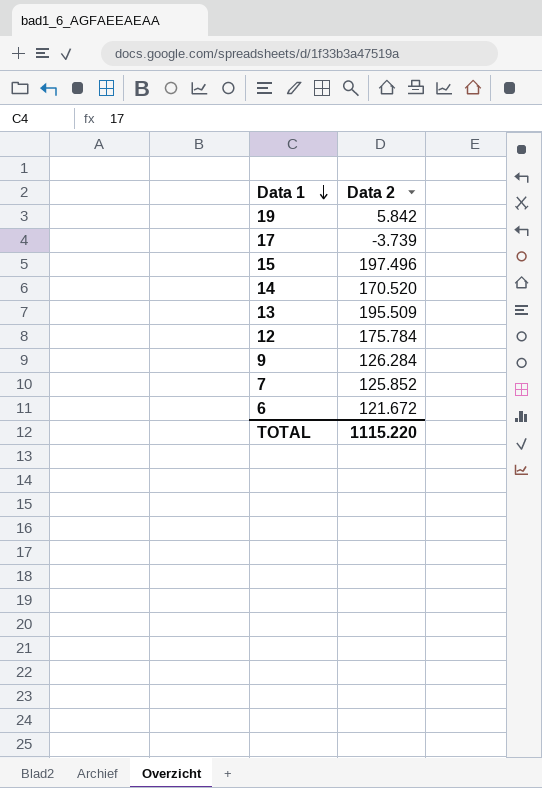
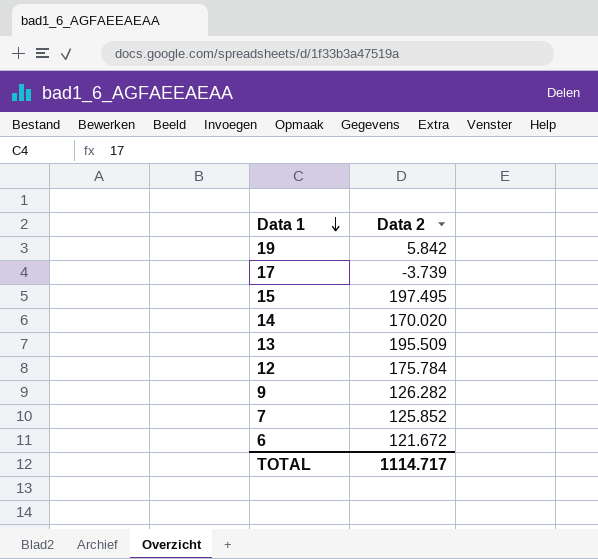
15 | Data 2: 197.496 -> 197.495
14 | Data 2: 170.520 -> 170.020
9 | Data 2: 126.284 -> 126.282
TOTAL | Data 2: 1115.220 -> 1114.717

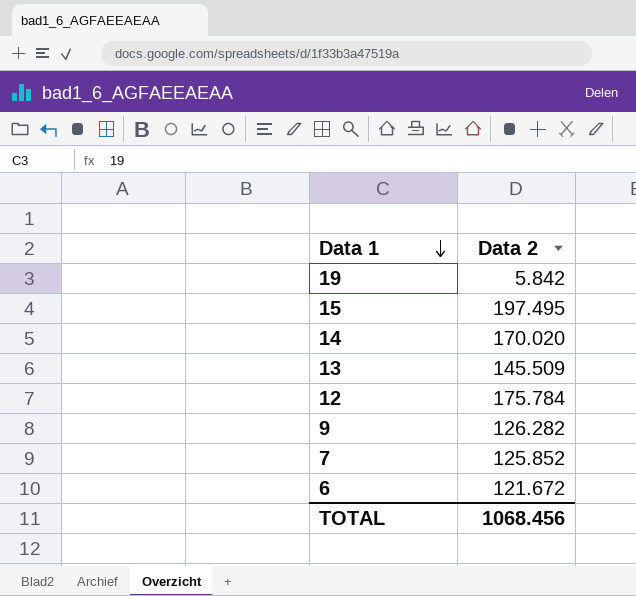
row 17: -3.739 -> none
13 | Data 2: 195.509 -> 145.509
TOTAL | Data 2: 1114.717 -> 1068.456

